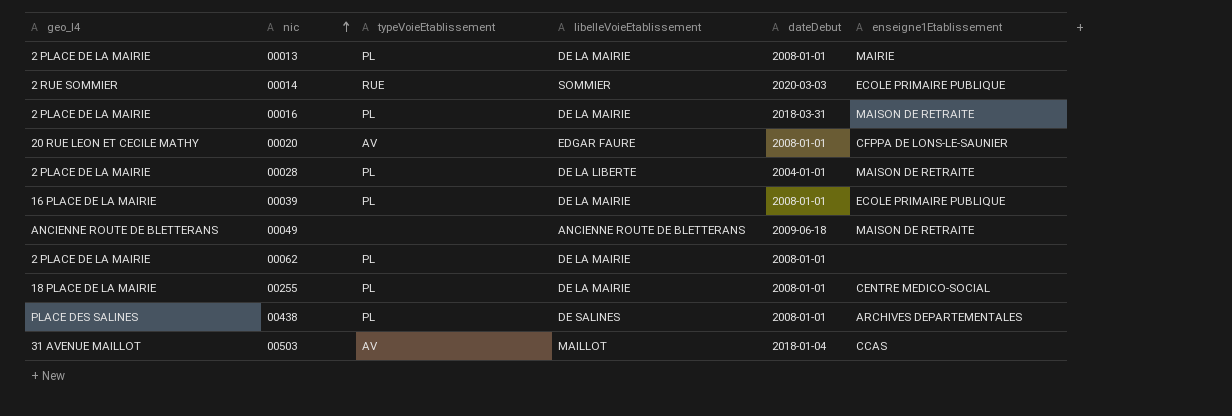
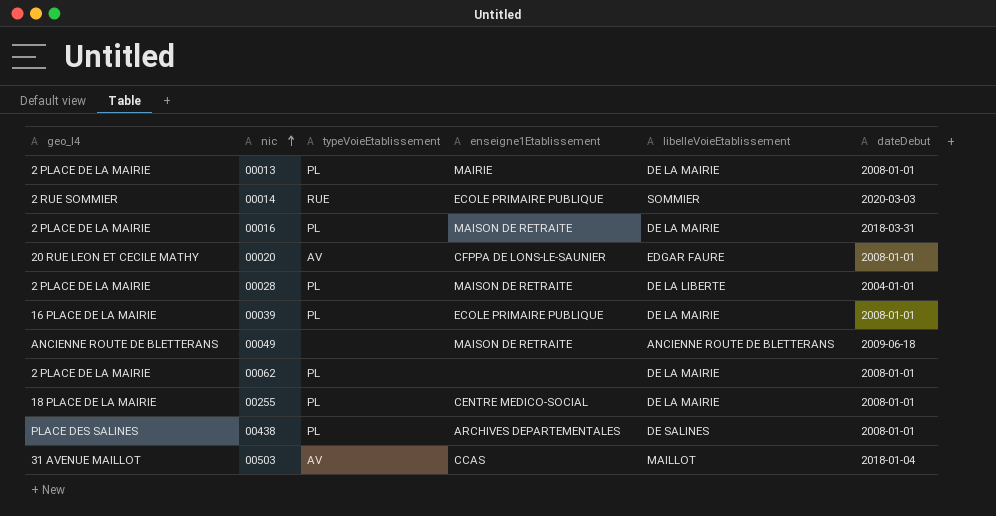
column enseigne1Etablissement | position: 6 -> 4

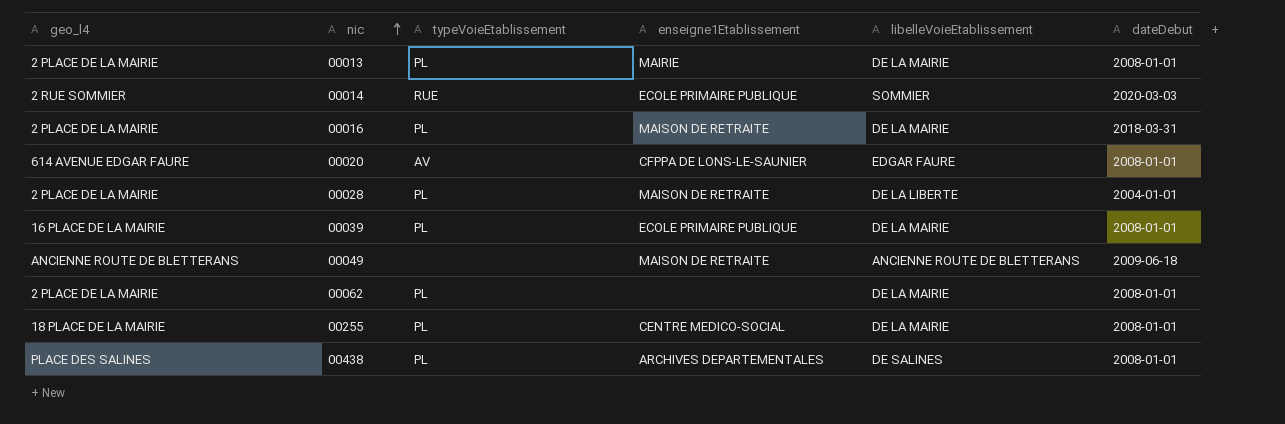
row 00503: 31 AVENUE MAILLOT | AV | CCAS | MAILLOT | 2018-01-04 -> none
00020 | geo_l4: 20 RUE LEON ET CECILE MATHY -> 614 AVENUE EDGAR FAURE

